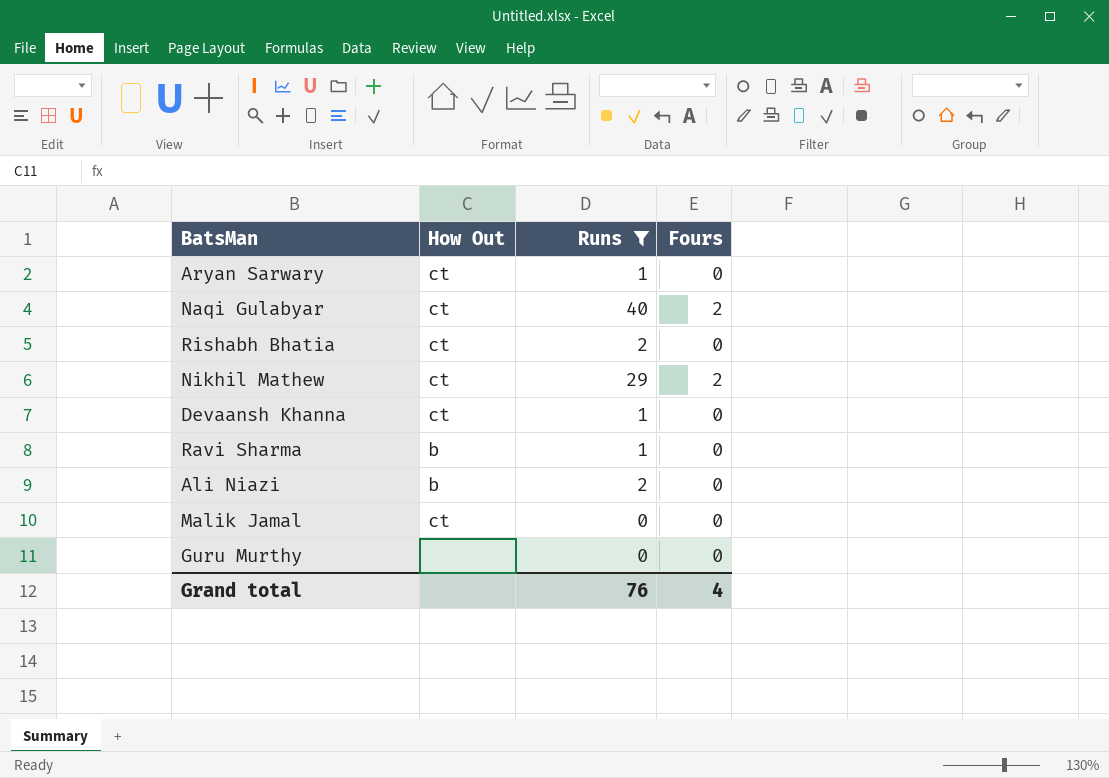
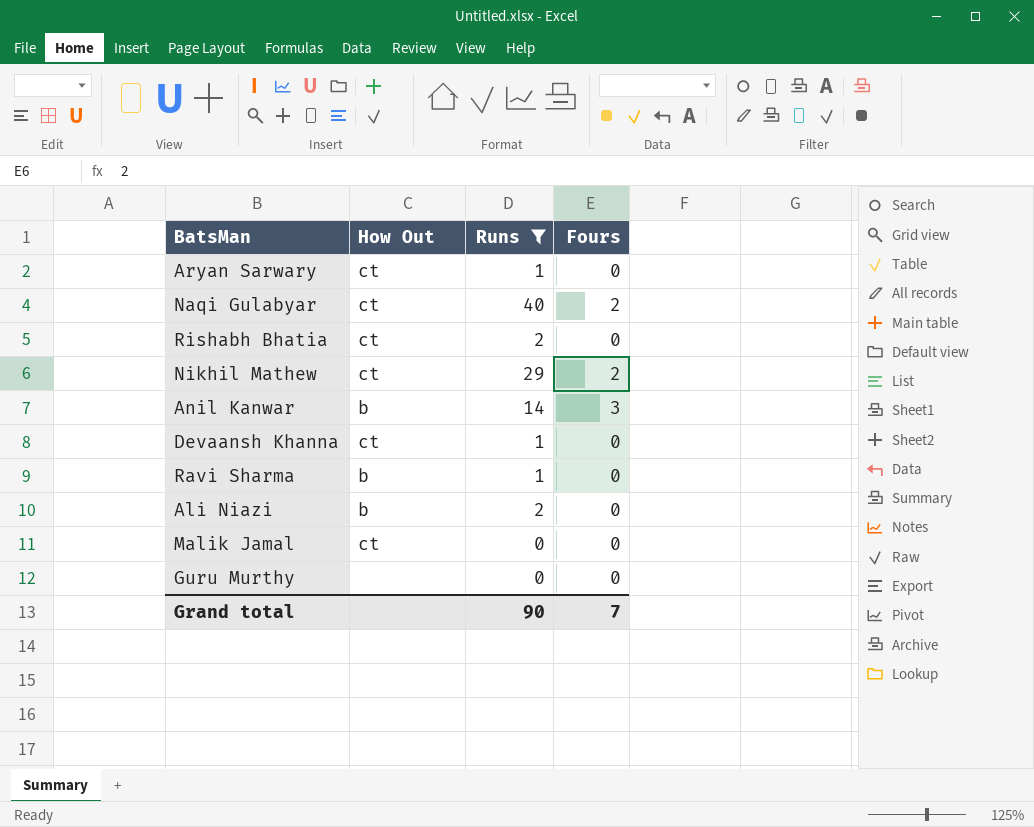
row Anil Kanwar: none -> b | 14 | 3
Grand total | Runs: 76 -> 90
Grand total | Fours: 4 -> 7

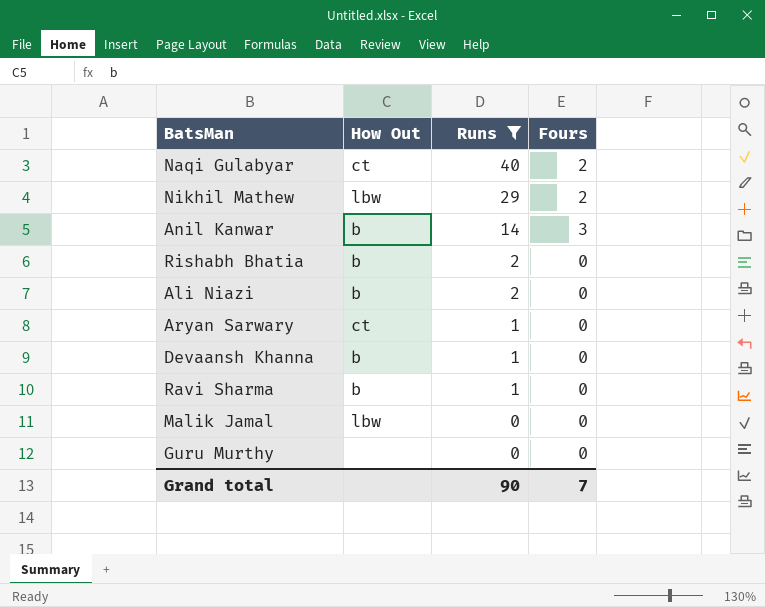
row order: none -> Runs descending
Nikhil Mathew | How Out: ct -> lbw
Rishabh Bhatia | How Out: ct -> b
Devaansh Khanna | How Out: ct -> b
Malik Jamal | How Out: ct -> lbw

